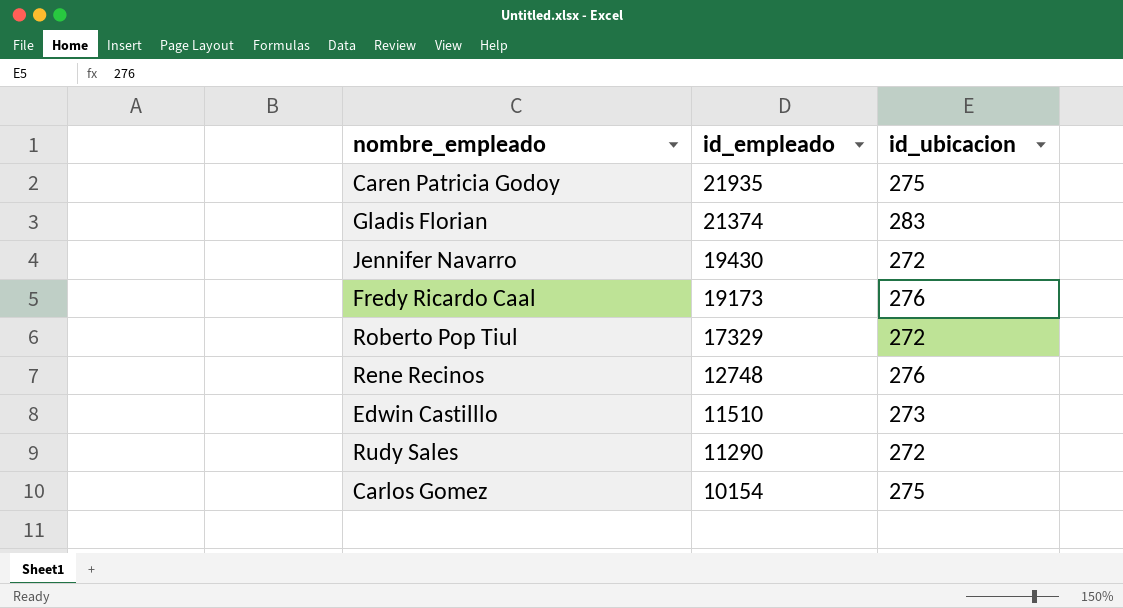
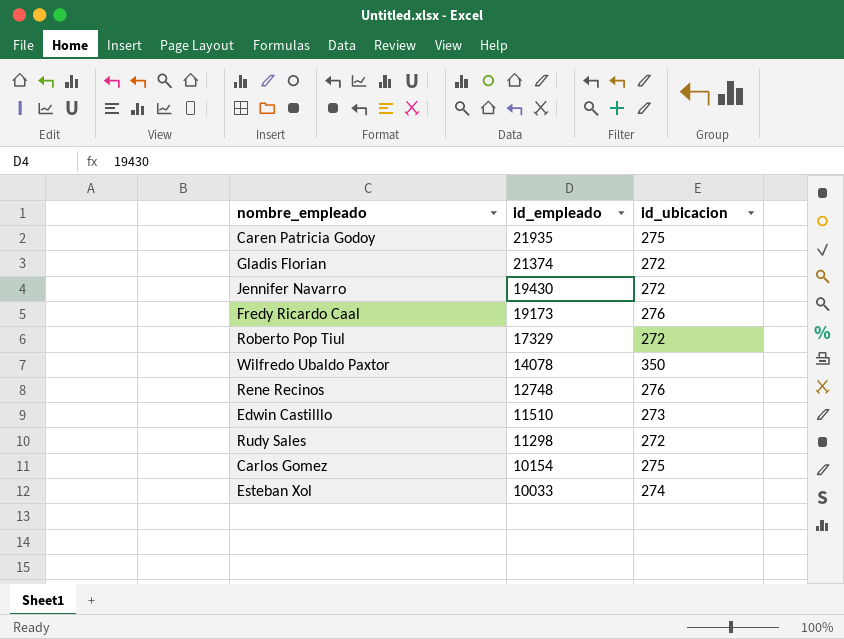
Gladis Florian | id_ubicacion: 283 -> 272
row Wilfredo Ubaldo Paxtor: none -> 14078 | 350
Rudy Sales | id_empleado: 11290 -> 11298
row Esteban Xol: none -> 10033 | 274

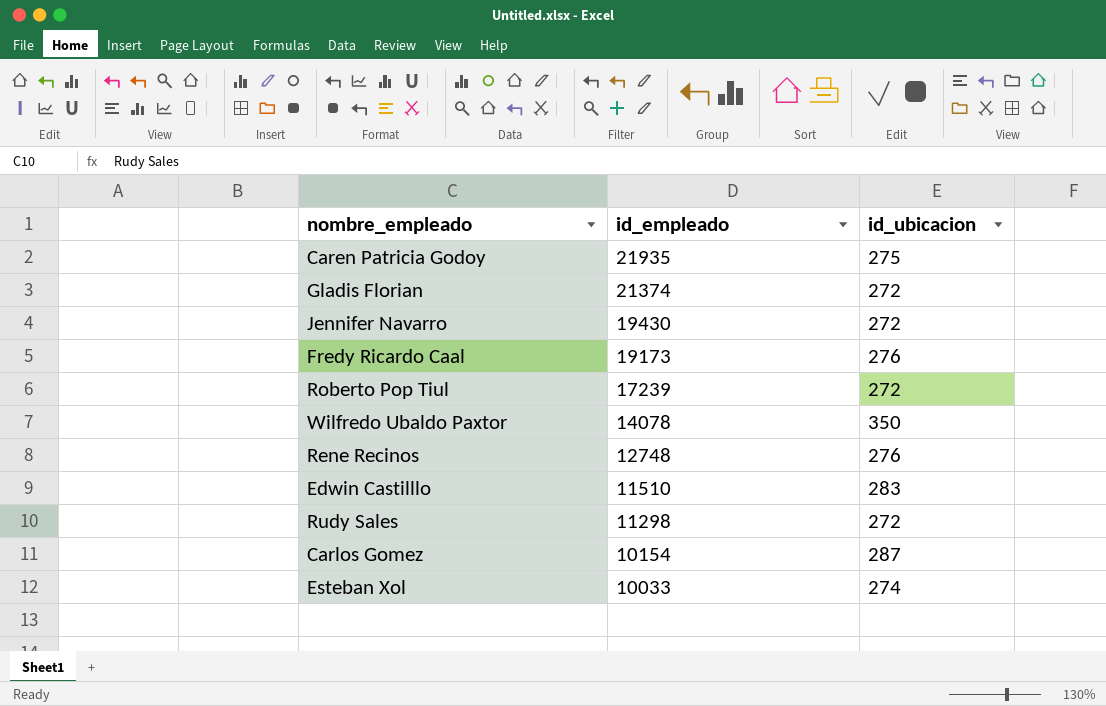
Roberto Pop Tiul | id_empleado: 17329 -> 17239
Edwin Castilllo | id_ubicacion: 273 -> 283
Carlos Gomez | id_ubicacion: 275 -> 287

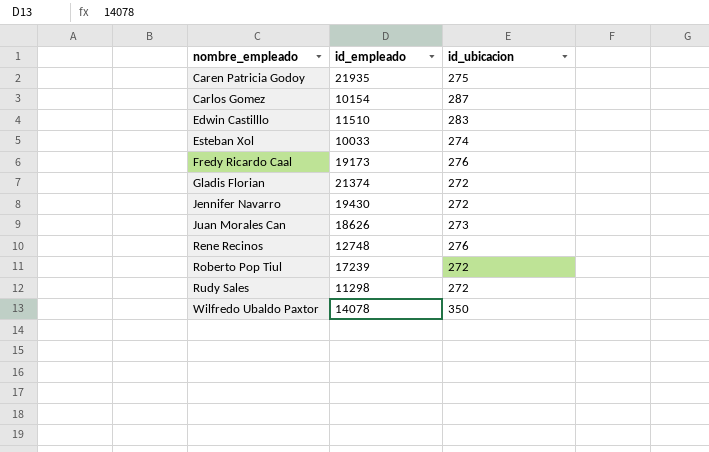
row order: id_empleado descending -> nombre_empleado ascending
row Juan Morales Can: none -> 18626 | 273

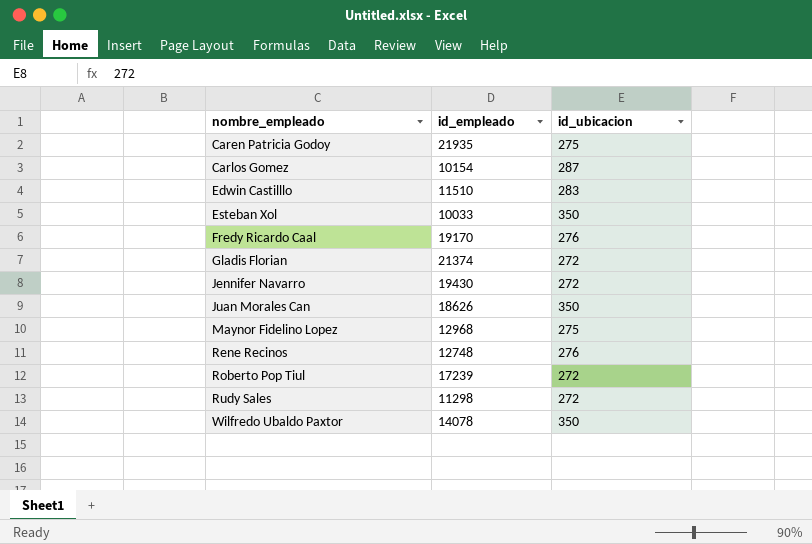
Esteban Xol | id_ubicacion: 274 -> 350
Fredy Ricardo Caal | id_empleado: 19173 -> 19170
Juan Morales Can | id_ubicacion: 273 -> 350
row Maynor Fidelino Lopez: none -> 12968 | 275

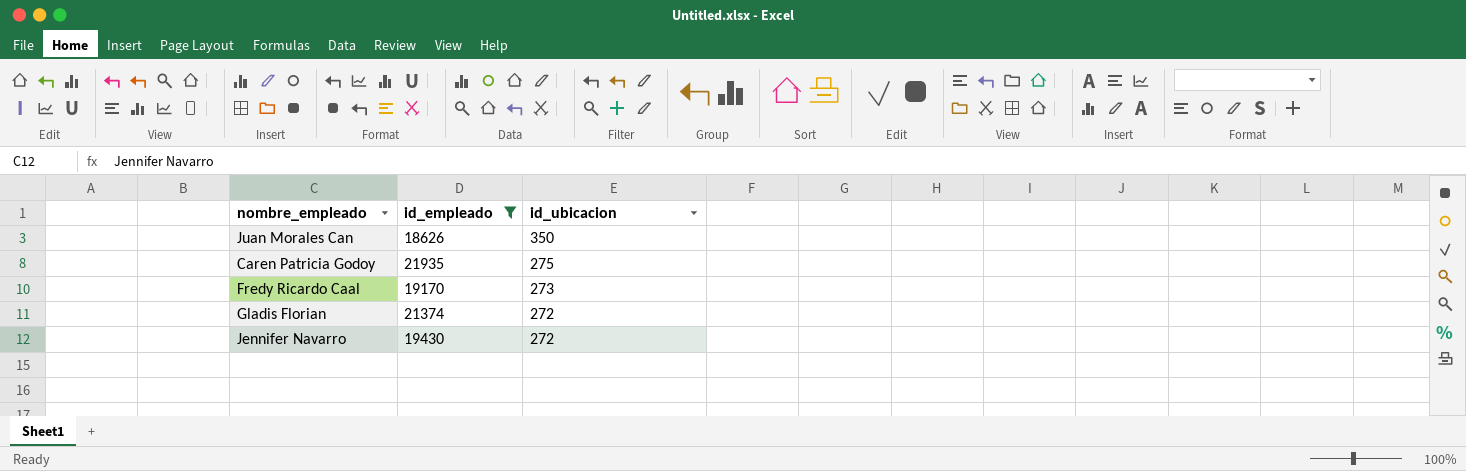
filter: none -> id_empleado >= 18626
row order: nombre_empleado ascending -> id_ubicacion descending
Fredy Ricardo Caal | id_ubicacion: 276 -> 273

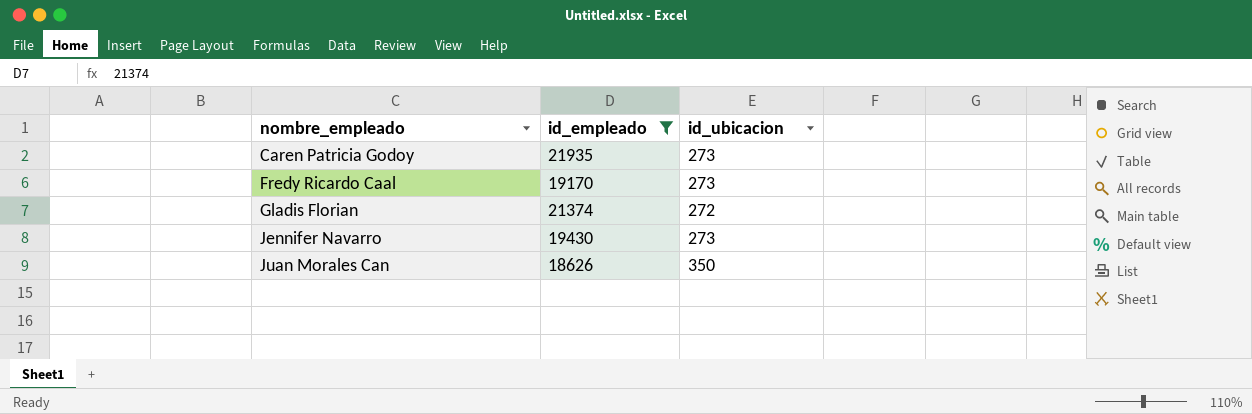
row order: id_ubicacion descending -> nombre_empleado ascending
Caren Patricia Godoy | id_ubicacion: 275 -> 273
Jennifer Navarro | id_ubicacion: 272 -> 273

